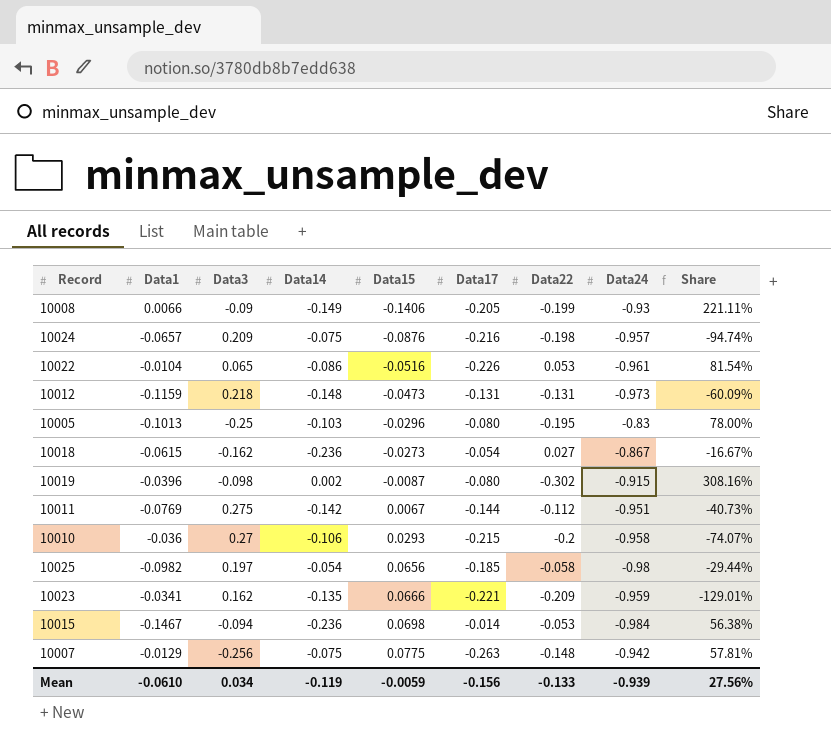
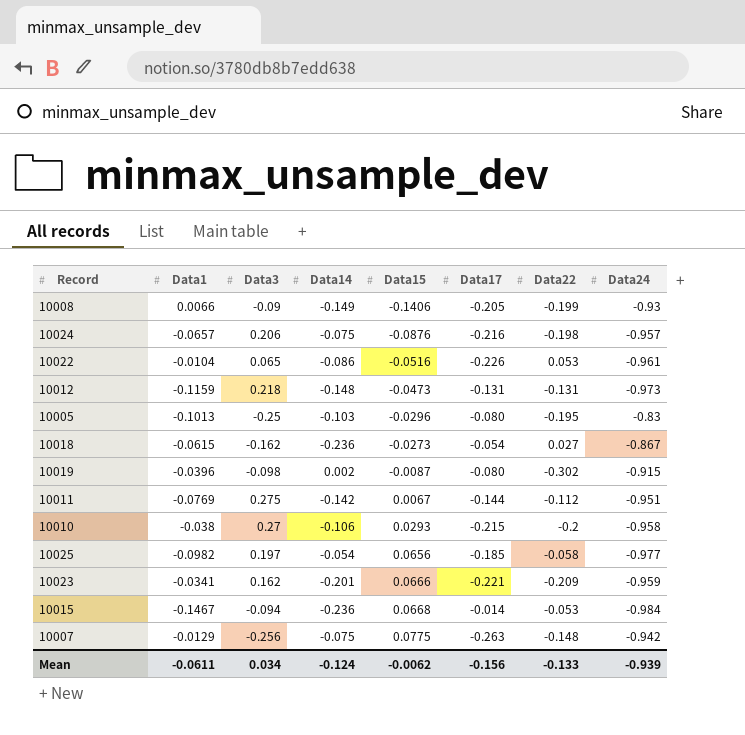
column Share | formula: [Data22] / [Data3] -> none
10024 | Data3: 0.209 -> 0.206
10010 | Data1: -0.036 -> -0.038
10025 | Data24: -0.98 -> -0.977
10023 | Data14: -0.135 -> -0.201
10015 | Data15: 0.0698 -> 0.0668
Mean | Data1: -0.0610 -> -0.0611
Mean | Data14: -0.119 -> -0.124
Mean | Data15: -0.0059 -> -0.0062

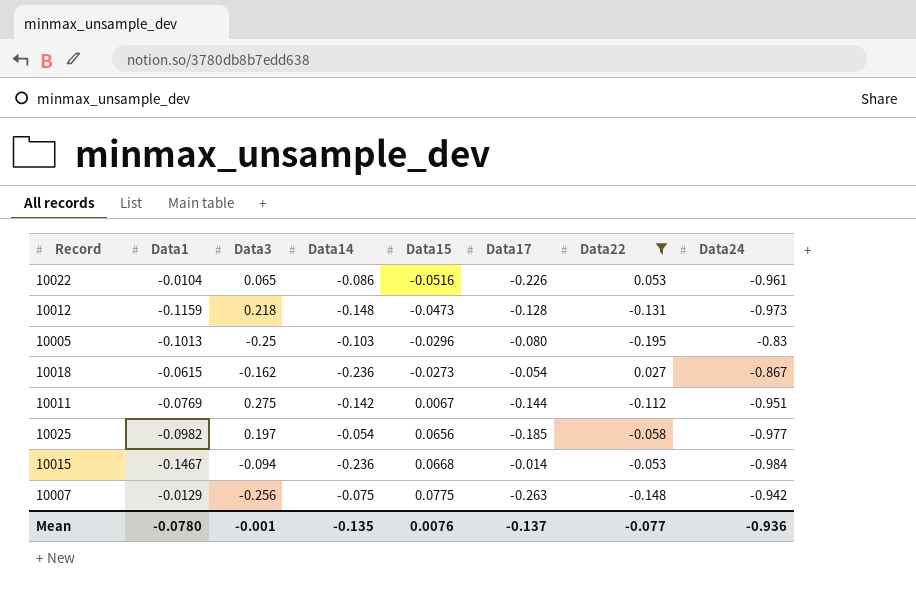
filter: none -> Data22 >= -0.195
10012 | Data17: -0.131 -> -0.128
Mean | Data1: -0.0611 -> -0.0780
Mean | Data3: 0.034 -> -0.001
Mean | Data14: -0.124 -> -0.135
Mean | Data15: -0.0062 -> 0.0076
Mean | Data17: -0.156 -> -0.137
Mean | Data22: -0.133 -> -0.077
Mean | Data24: -0.939 -> -0.936

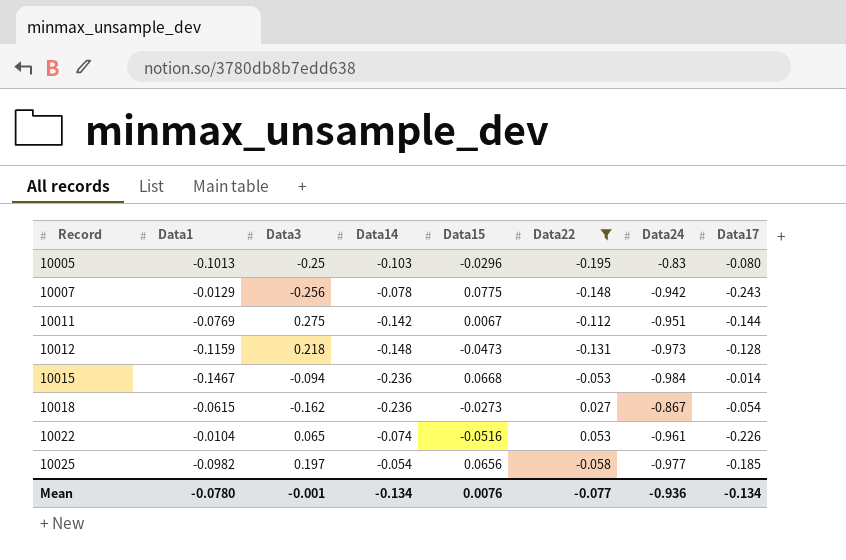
row order: Data15 ascending -> Record ascending
column Data17 | position: 6 -> 8
10007 | Data14: -0.075 -> -0.078
10007 | Data17: -0.263 -> -0.243
10022 | Data14: -0.086 -> -0.074
Mean | Data14: -0.135 -> -0.134
Mean | Data17: -0.137 -> -0.134

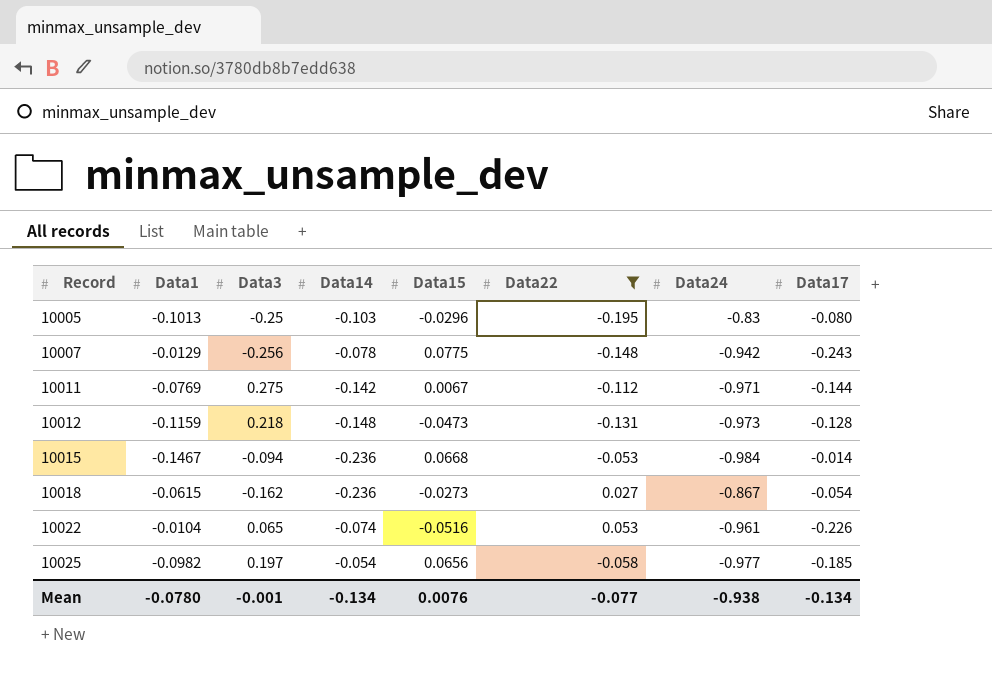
10011 | Data24: -0.951 -> -0.971
Mean | Data24: -0.936 -> -0.938

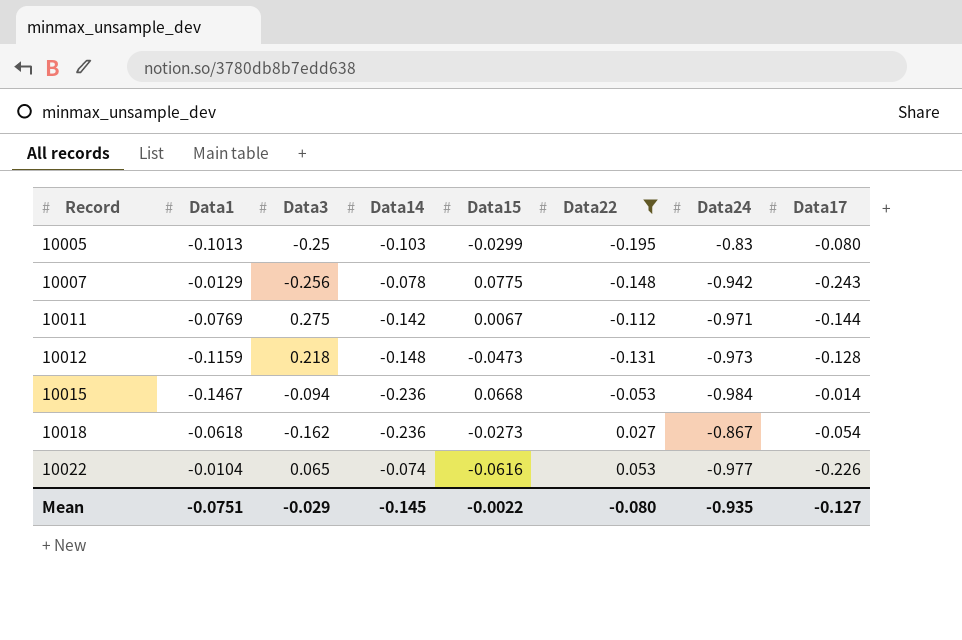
row 10025: -0.0982 | 0.197 | -0.054 | 0.0656 | -0.058 | -0.977 | -0.185 -> none
10005 | Data15: -0.0296 -> -0.0299
10018 | Data1: -0.0615 -> -0.0618
10022 | Data15: -0.0516 -> -0.0616
10022 | Data24: -0.961 -> -0.977
Mean | Data1: -0.0780 -> -0.0751
Mean | Data3: -0.001 -> -0.029
Mean | Data14: -0.134 -> -0.145
Mean | Data15: 0.0076 -> -0.0022
Mean | Data22: -0.077 -> -0.080
Mean | Data24: -0.938 -> -0.935
Mean | Data17: -0.134 -> -0.127

